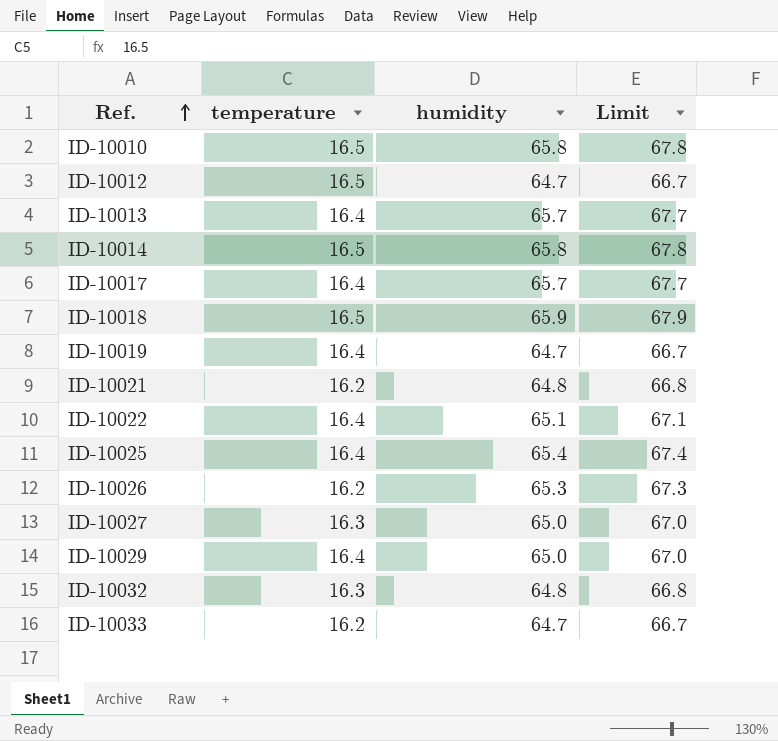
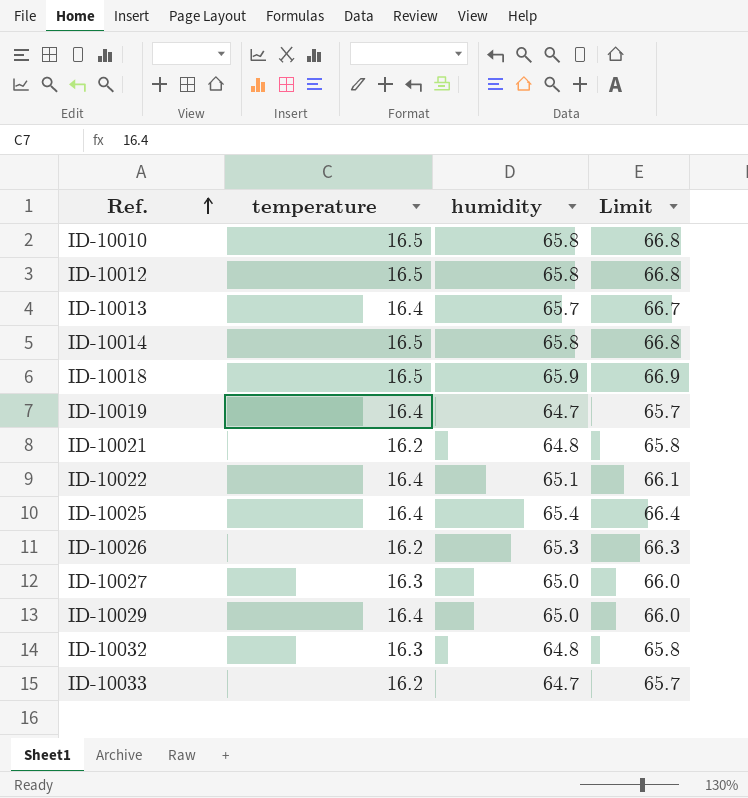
column Limit | formula: [humidity] + 2 -> [humidity] + 1
row ID-10017: 16.4 | 65.7 | 67.7 -> none
ID-10012 | humidity: 64.7 -> 65.8

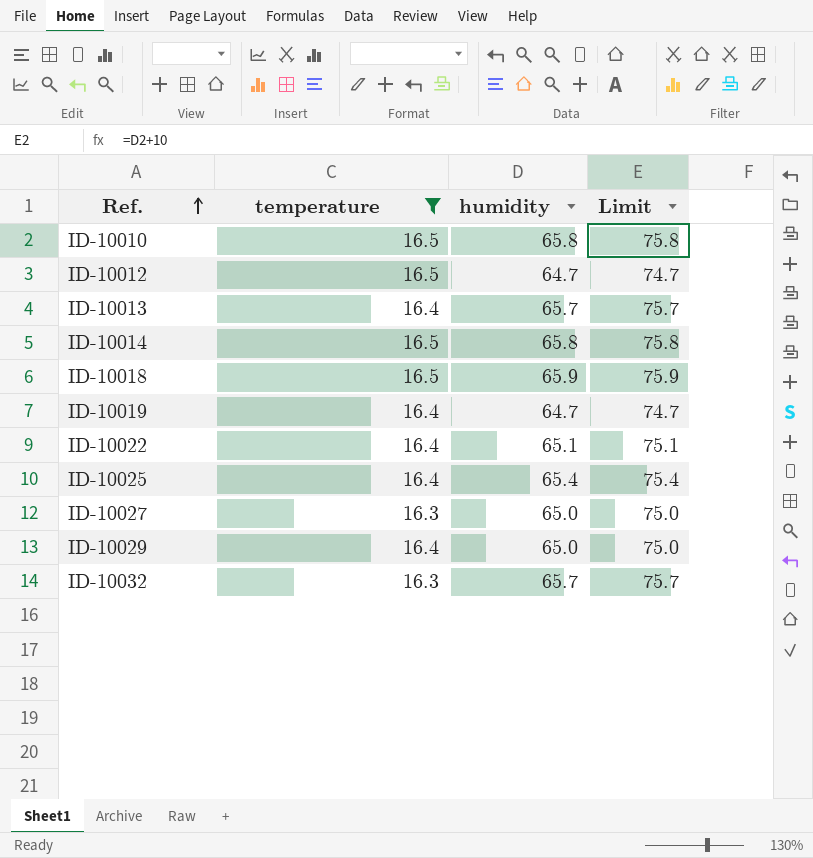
filter: none -> temperature != 16.2
column Limit | formula: [humidity] + 1 -> [humidity] + 10
ID-10012 | humidity: 65.8 -> 64.7
ID-10032 | humidity: 64.8 -> 65.7

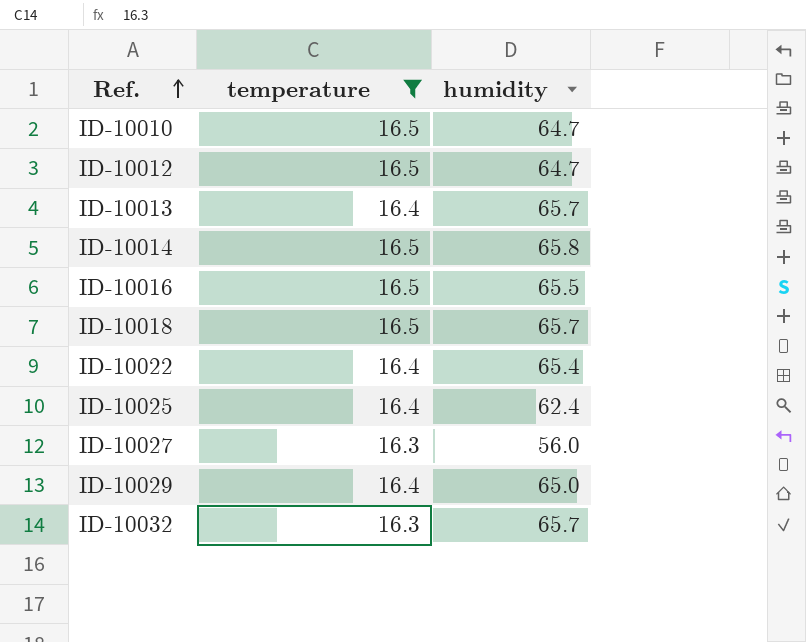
column Limit | formula: [humidity] + 10 -> none
row ID-10019: 16.4 | 64.7 | 74.7 -> none
ID-10010 | humidity: 65.8 -> 64.7
row ID-10016: none -> 16.5 | 65.5
ID-10018 | humidity: 65.9 -> 65.7
ID-10022 | humidity: 65.1 -> 65.4
ID-10025 | humidity: 65.4 -> 62.4
ID-10027 | humidity: 65.0 -> 56.0

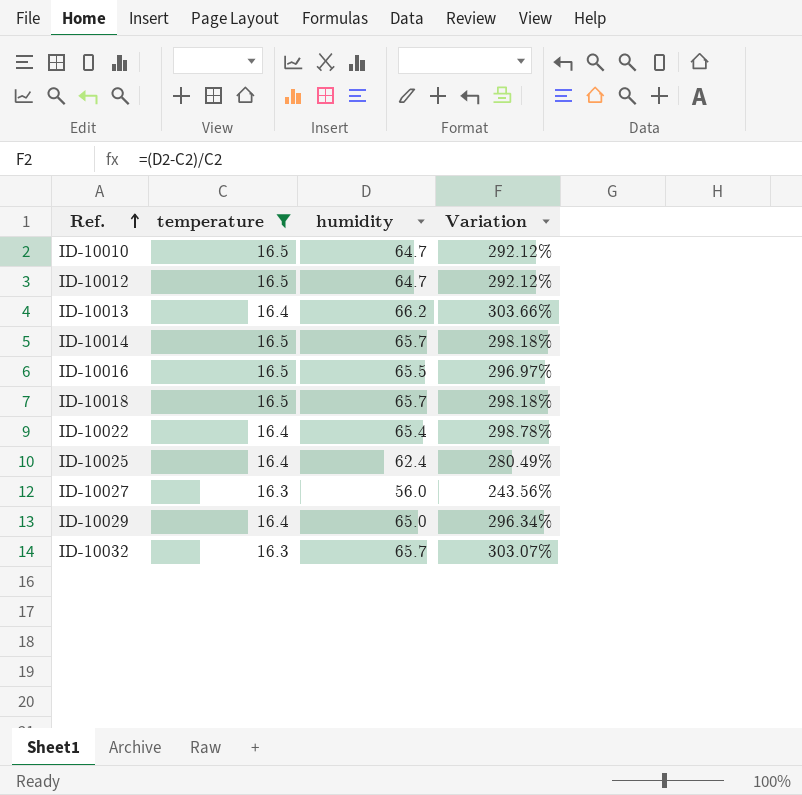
column Variation | formula: none -> ([humidity] - [temperature]) / [temperature]
ID-10013 | humidity: 65.7 -> 66.2
ID-10014 | humidity: 65.8 -> 65.7

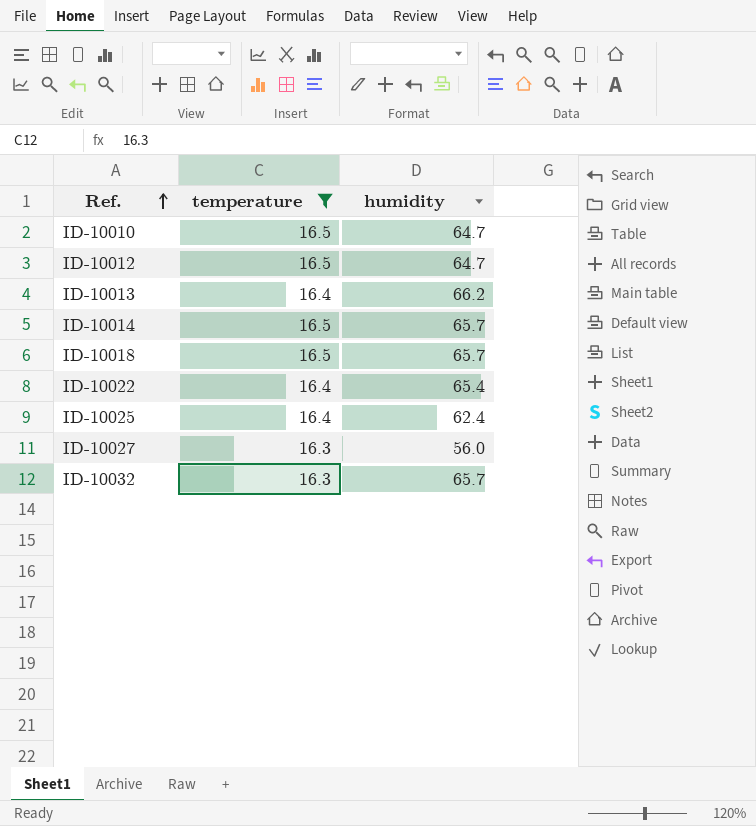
column Variation | formula: ([humidity] - [temperature]) / [temperature] -> none
row ID-10016: 16.5 | 65.5 | 296.97% -> none
row ID-10029: 16.4 | 65.0 | 296.34% -> none

